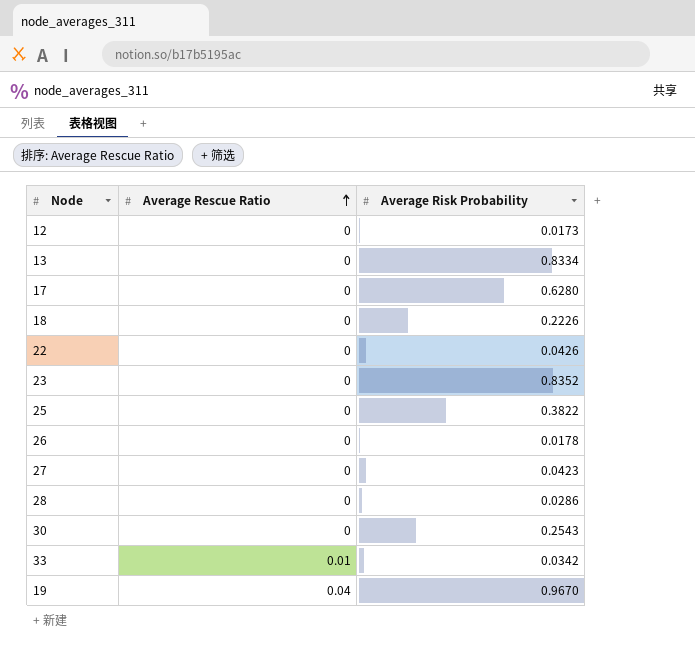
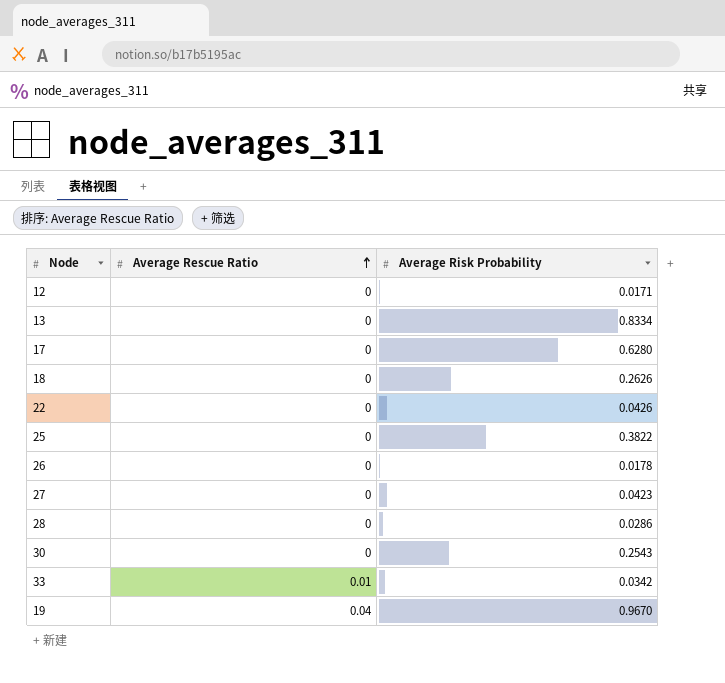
row 23: 0 | 0.8352 -> none
12 | Average Risk Probability: 0.0173 -> 0.0171
18 | Average Risk Probability: 0.2226 -> 0.2626

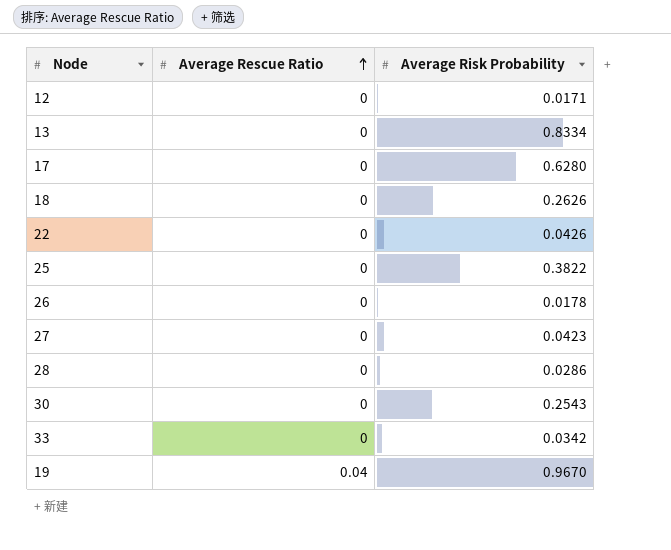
33 | Average Rescue Ratio: 0.01 -> 0

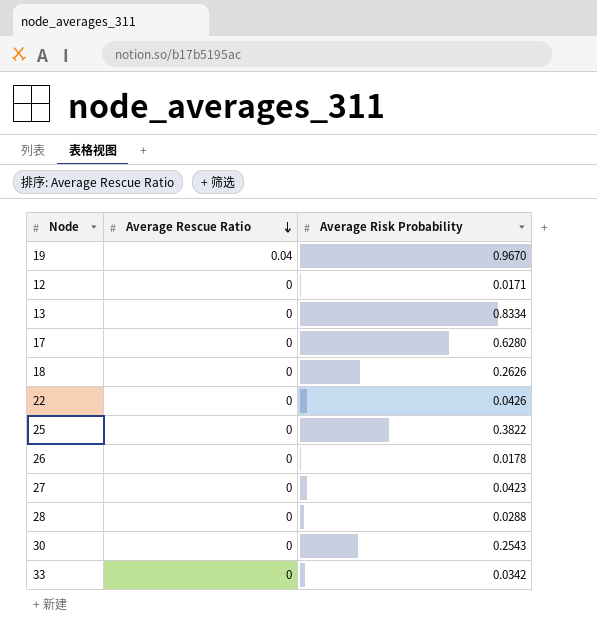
row order: Average Rescue Ratio ascending -> Average Rescue Ratio descending
28 | Average Risk Probability: 0.0286 -> 0.0288

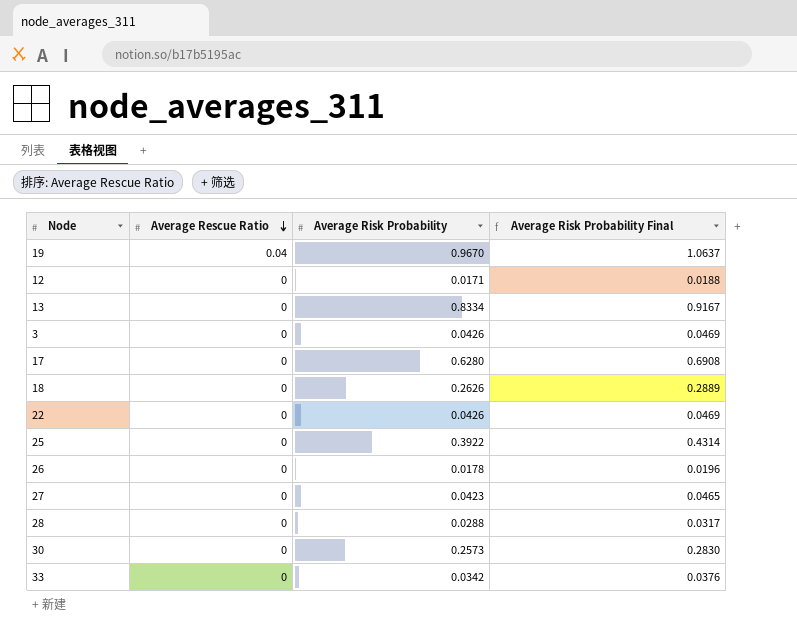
column Average Risk Probability Final | formula: none -> [Average Risk Probability] * 1.1
row 3: none -> 0 | 0.0426 | 0.0469
25 | Average Risk Probability: 0.3822 -> 0.3922
30 | Average Risk Probability: 0.2543 -> 0.2573

